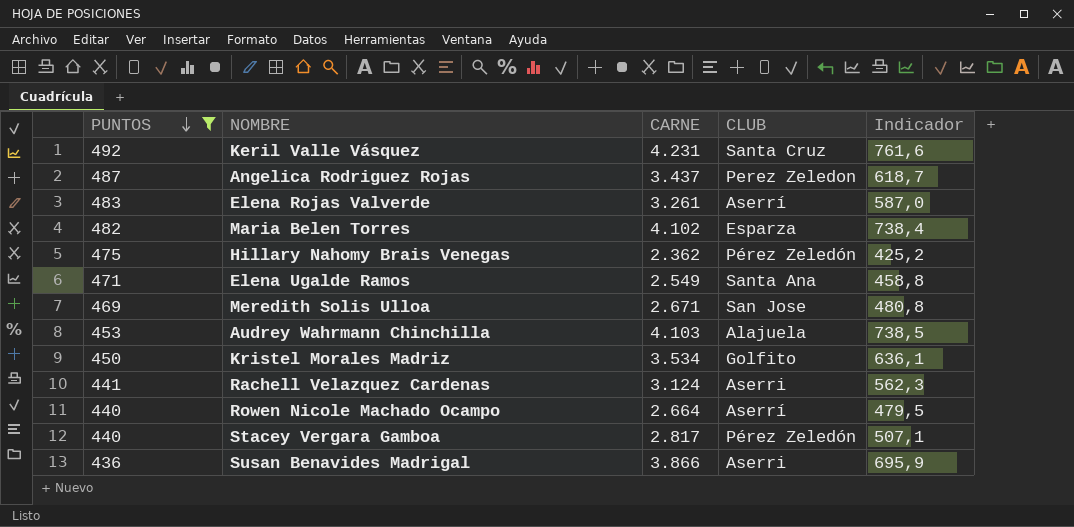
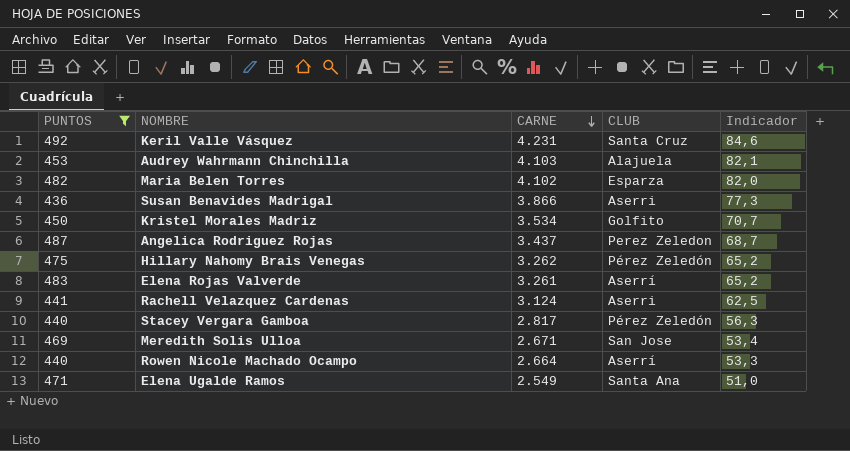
row order: PUNTOS descending -> CARNE descending
column Indicador | formula: [CARNE] * 0,18 -> [CARNE] * 0,02
Hillary Nahomy Brais Venegas | CARNE: 2.362 -> 3.262

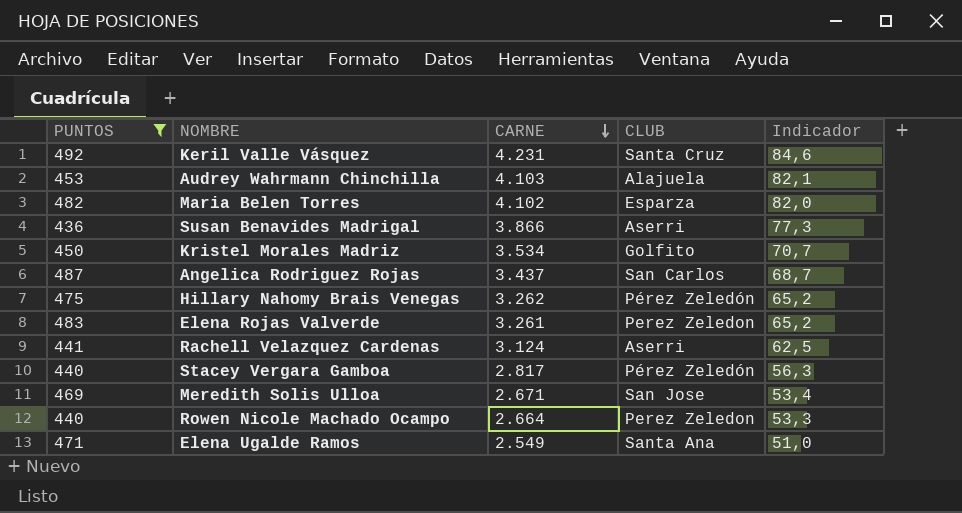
Angelica Rodriguez Rojas | CLUB: Perez Zeledon -> San Carlos
Elena Rojas Valverde | CLUB: Aserrí -> Perez Zeledon
Rowen Nicole Machado Ocampo | CLUB: Aserrí -> Perez Zeledon

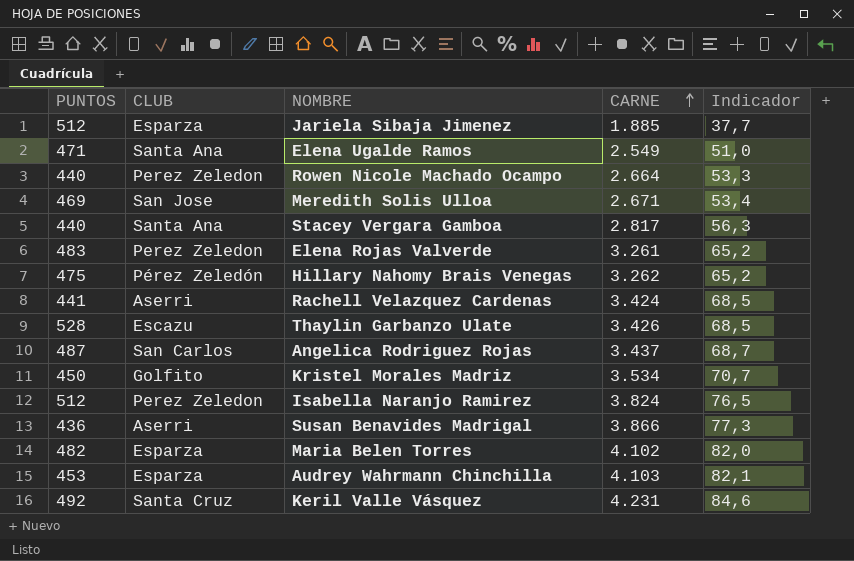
filter: PUNTOS <= 492 -> none
row order: CARNE descending -> CARNE ascending
column CLUB | position: 4 -> 2
Stacey Vergara Gamboa | CLUB: Pérez Zeledón -> Santa Ana
Rachell Velazquez Cardenas | CARNE: 3.124 -> 3.424
Rachell Velazquez Cardenas | Indicador: 62,5 -> 68,5
Audrey Wahrmann Chinchilla | CLUB: Alajuela -> Esparza

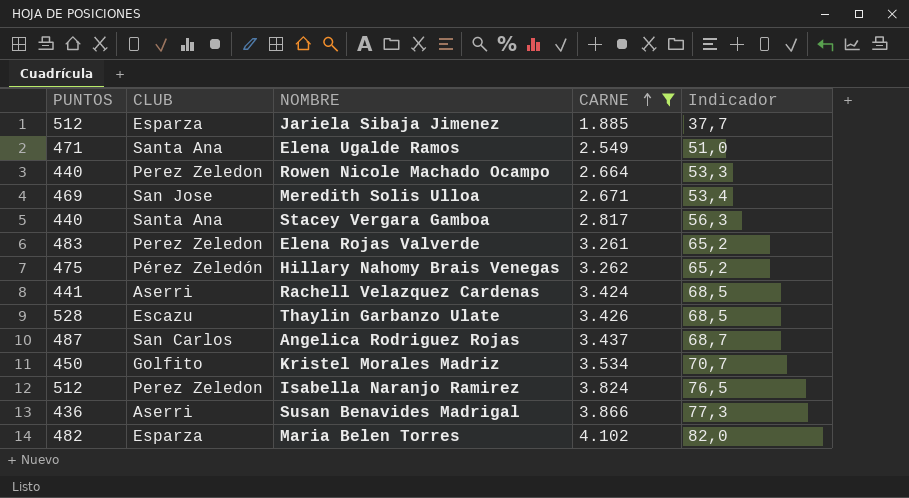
filter: none -> CARNE <= 4.102

